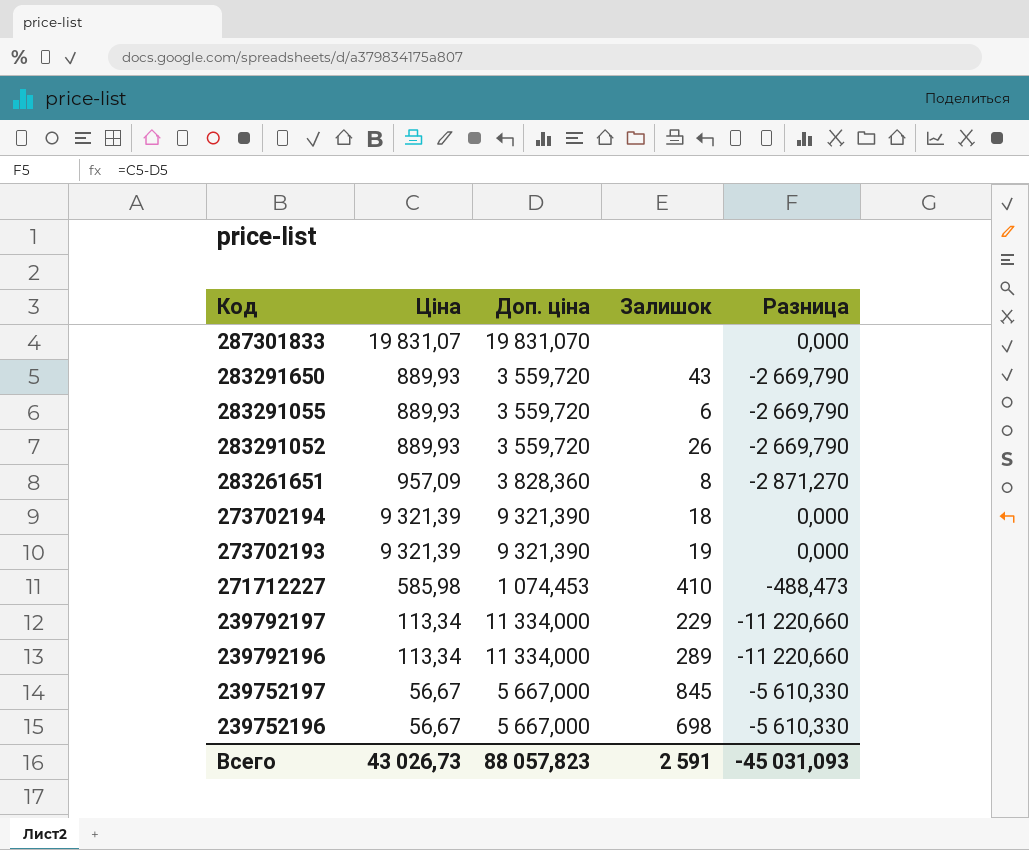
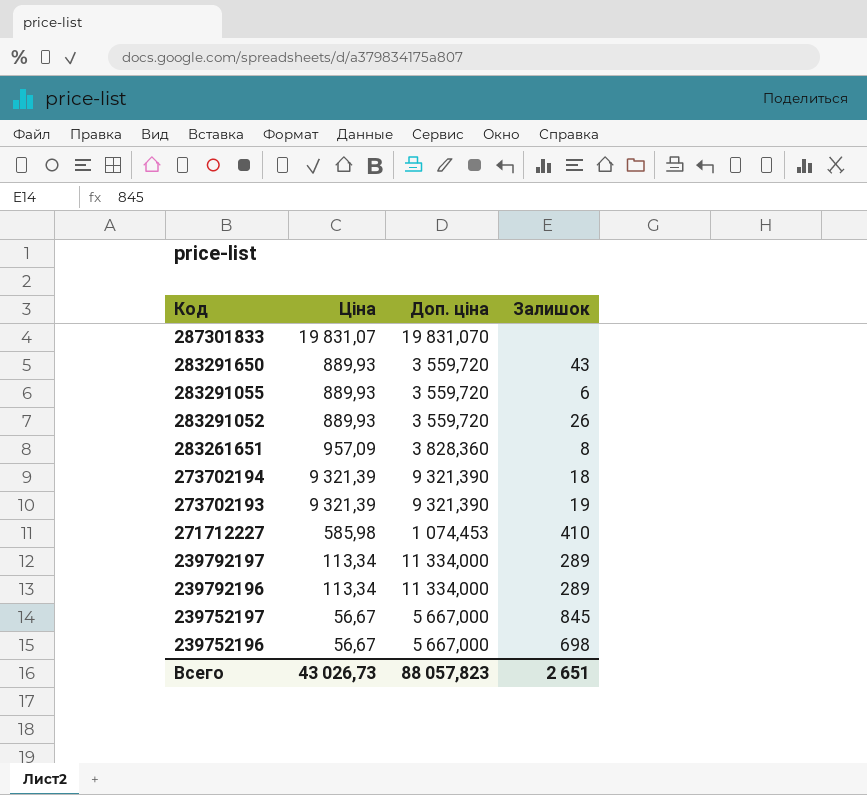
column Разница | formula: [Ціна] - [Доп. ціна] -> none
239792197 | Залишок: 229 -> 289
Всего | Залишок: 2 591 -> 2 651

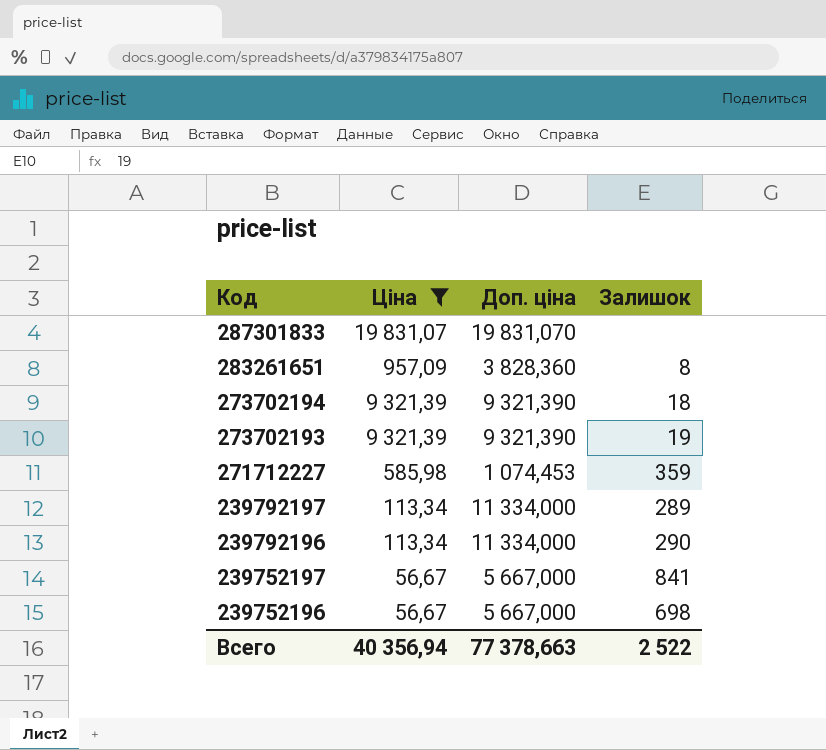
filter: none -> Ціна != 889,93
271712227 | Залишок: 410 -> 359
239792196 | Залишок: 289 -> 290
239752197 | Залишок: 845 -> 841
Всего | Ціна: 43 026,73 -> 40 356,94
Всего | Доп. ціна: 88 057,823 -> 77 378,663
Всего | Залишок: 2 651 -> 2 522

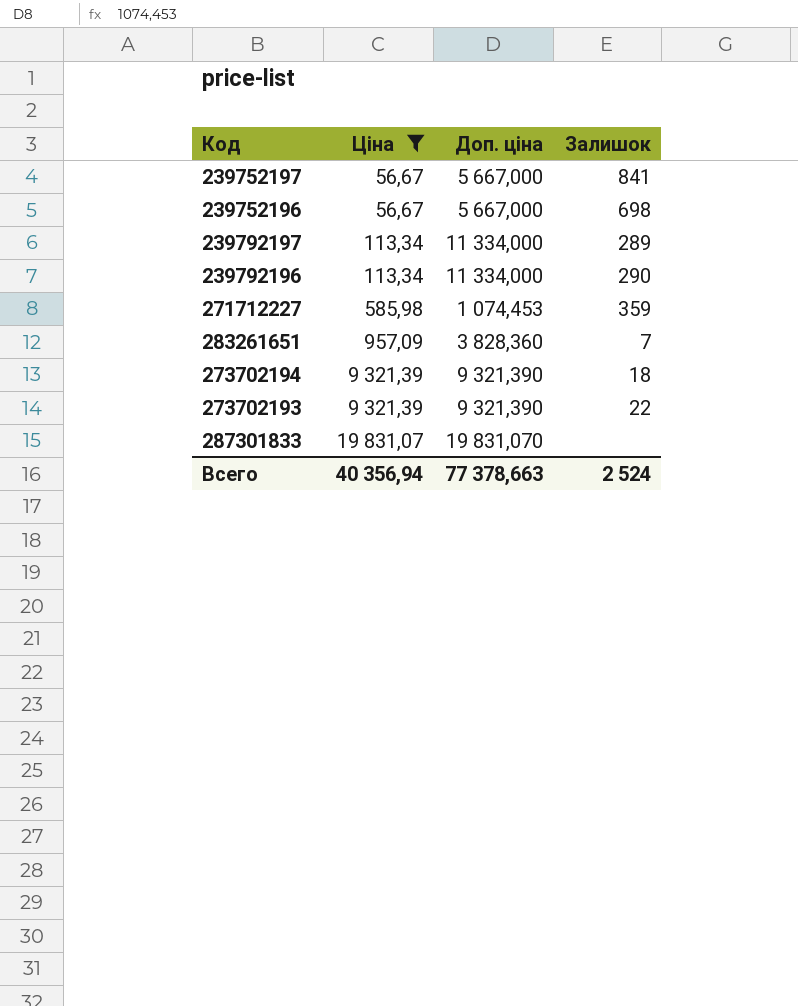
row order: Код descending -> Ціна ascending
283261651 | Залишок: 8 -> 7
273702193 | Залишок: 19 -> 22
Всего | Залишок: 2 522 -> 2 524

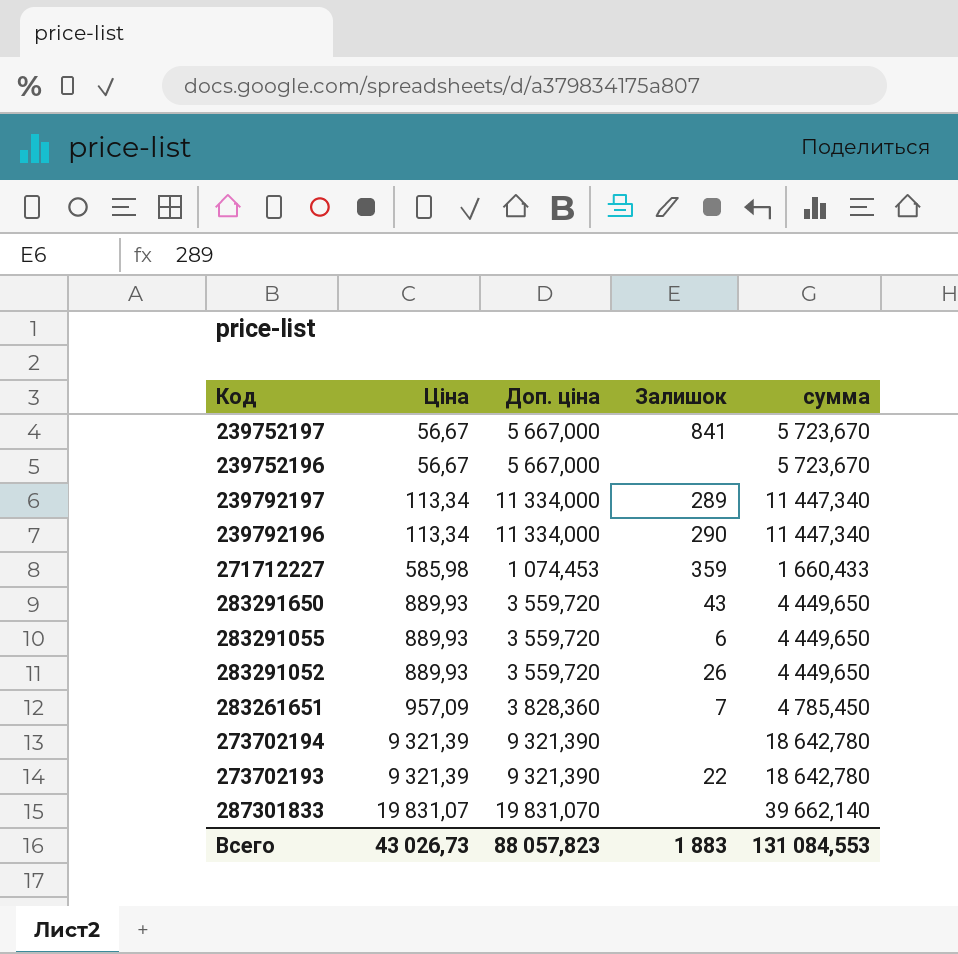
filter: Ціна != 889,93 -> none
column сумма | formula: none -> [Ціна] + [Доп. ціна]
239752196 | Залишок: 698 -> none
273702194 | Залишок: 18 -> none
Всего | Ціна: 40 356,94 -> 43 026,73
Всего | Доп. ціна: 77 378,663 -> 88 057,823
Всего | Залишок: 2 524 -> 1 883

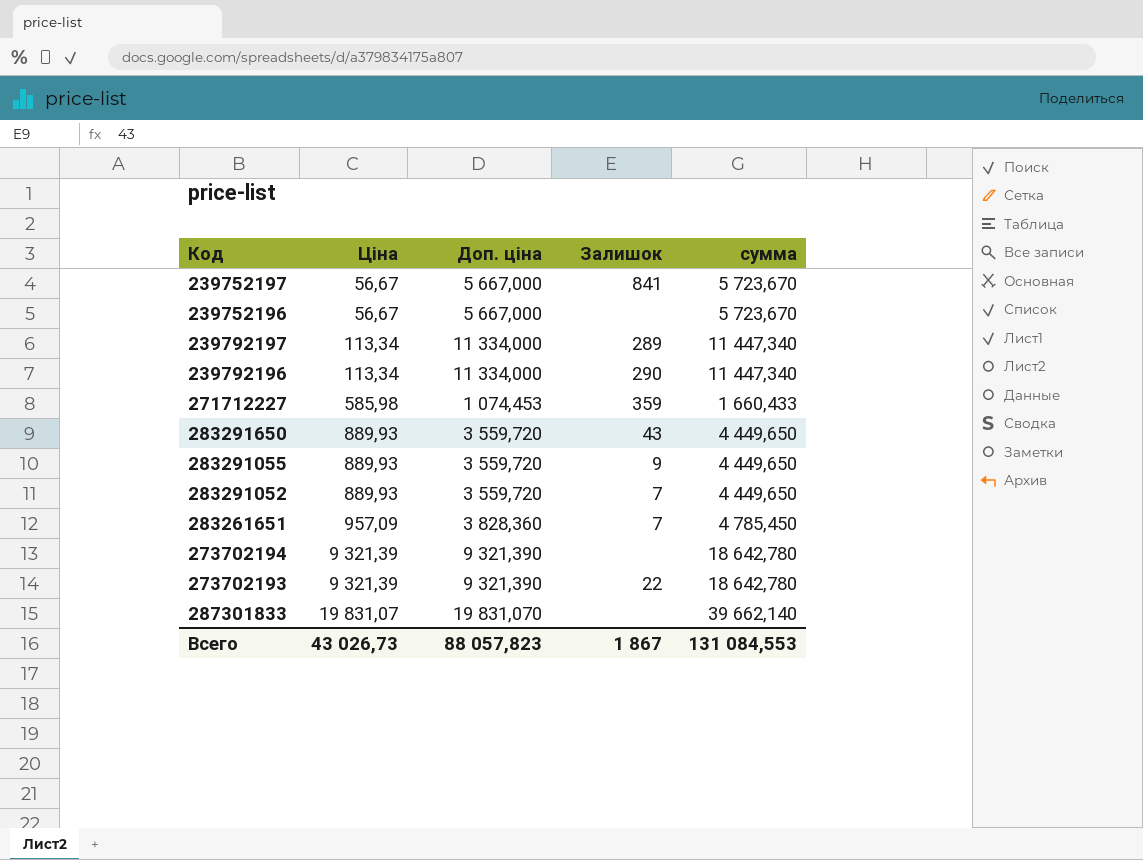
283291055 | Залишок: 6 -> 9
283291052 | Залишок: 26 -> 7
Всего | Залишок: 1 883 -> 1 867

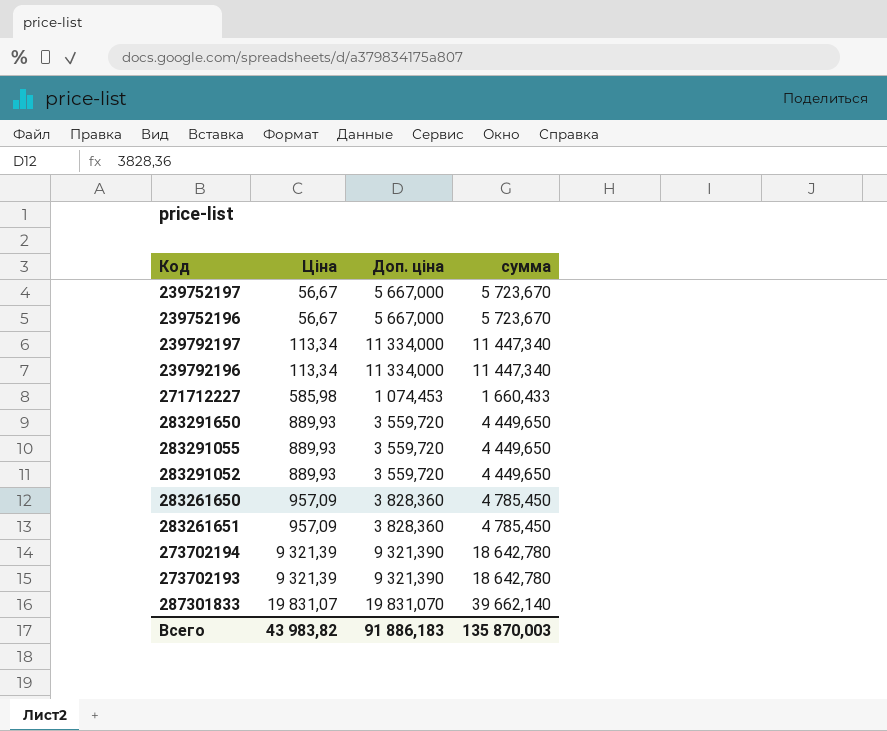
column Залишок | position: 4 -> none
row 283261650: none -> 957,09 | 3 828,360 | 4 785,450
Всего | Ціна: 43 026,73 -> 43 983,82
Всего | Доп. ціна: 88 057,823 -> 91 886,183
Всего | сумма: 131 084,553 -> 135 870,003

